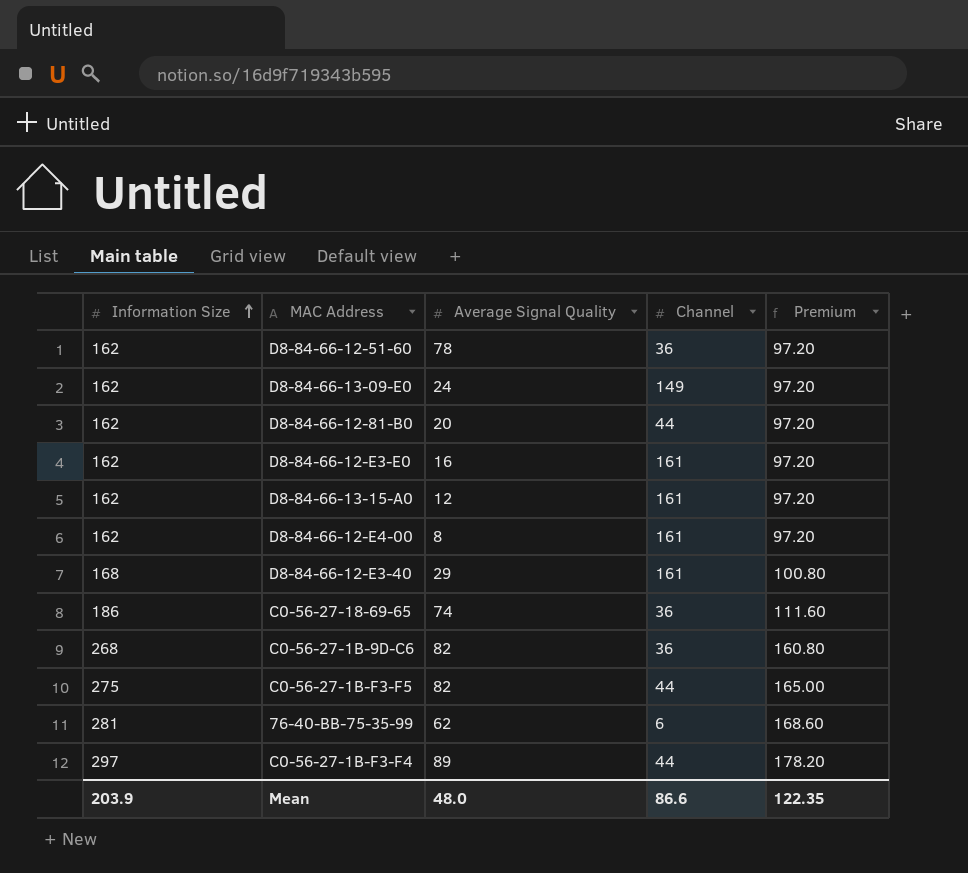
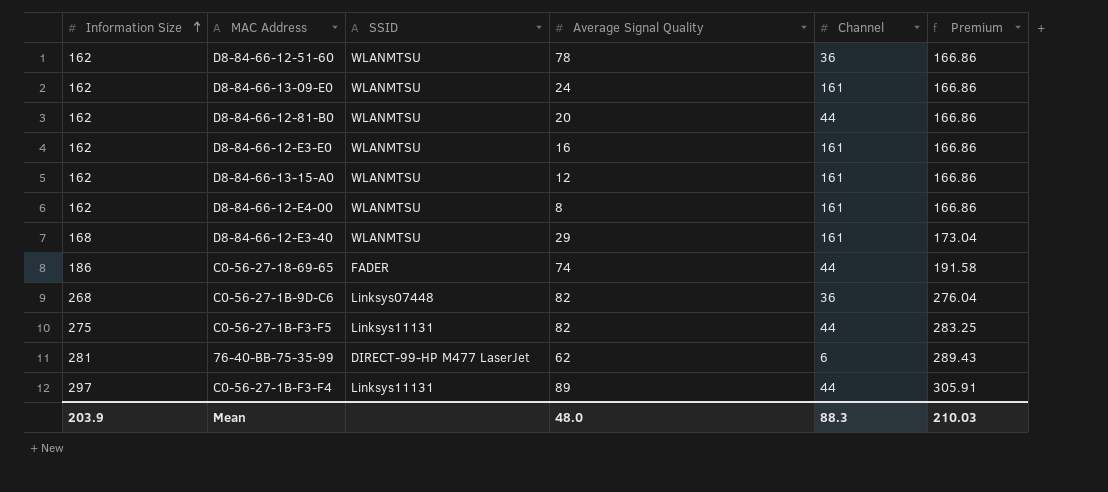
column SSID | position: none -> 3
column Premium | formula: [Information Size] * 0.6 -> [Information Size] * 1.03
D8-84-66-13-09-E0 | Channel: 149 -> 161
C0-56-27-18-69-65 | Channel: 36 -> 44
Mean | Channel: 86.6 -> 88.3
Mean | Premium: 122.35 -> 210.03

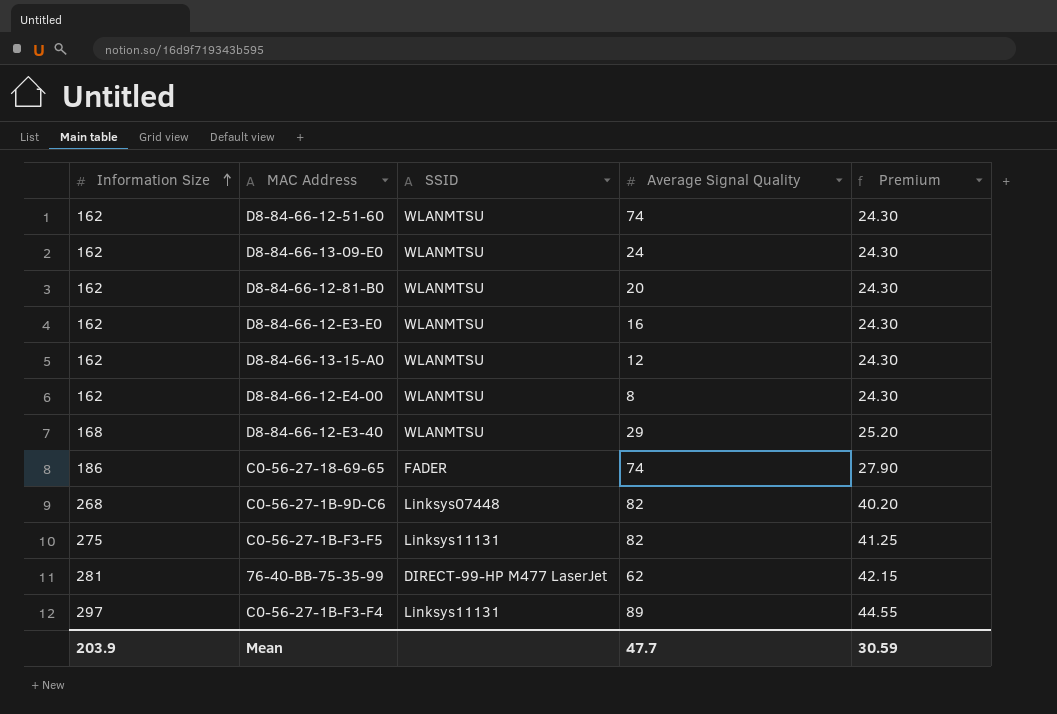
column Channel | position: 5 -> none
column Premium | formula: [Information Size] * 1.03 -> [Information Size] * 0.15
D8-84-66-12-51-60 | Average Signal Quality: 78 -> 74
Mean | Average Signal Quality: 48.0 -> 47.7
Mean | Premium: 210.03 -> 30.59

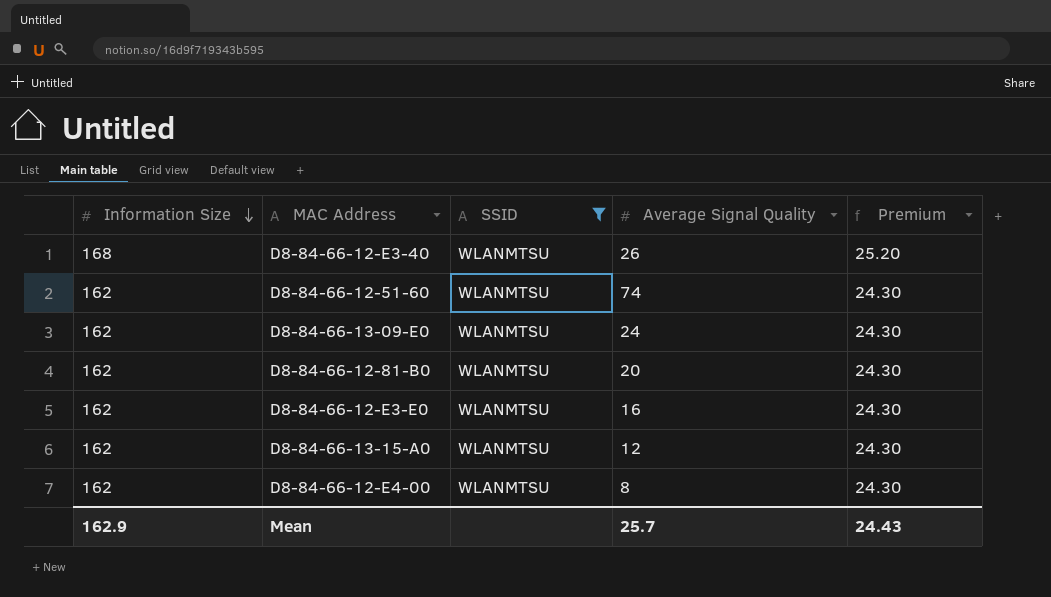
filter: none -> SSID = WLANMTSU
row order: Information Size ascending -> Information Size descending
D8-84-66-12-E3-40 | Average Signal Quality: 29 -> 26
Mean | Information Size: 203.9 -> 162.9
Mean | Average Signal Quality: 47.7 -> 25.7
Mean | Premium: 30.59 -> 24.43

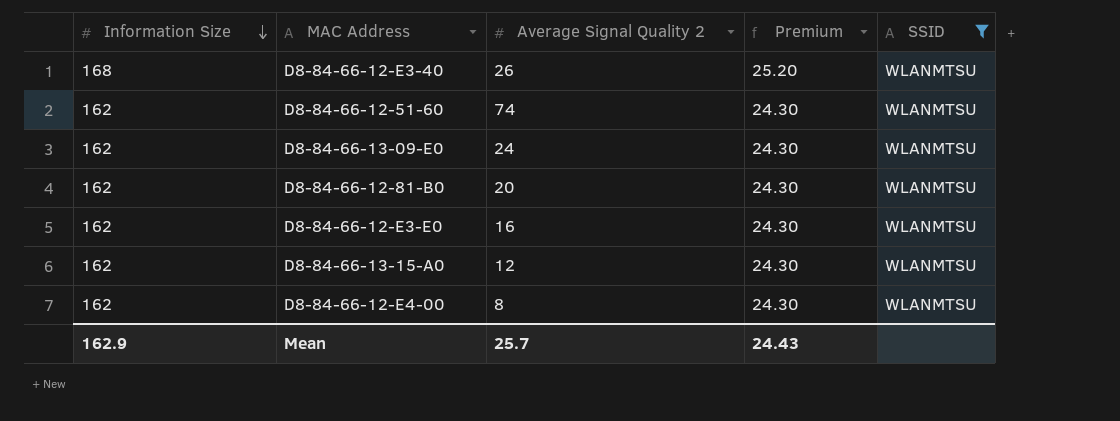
column name: Average Signal Quality -> Average Signal Quality 2
column SSID | position: 3 -> 5

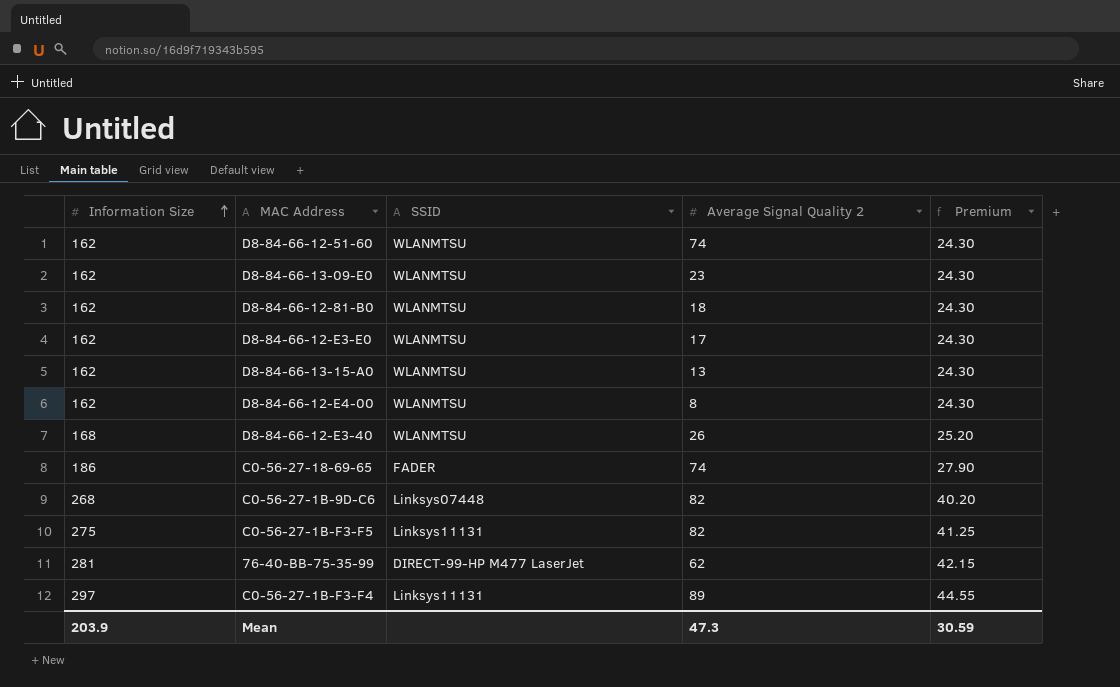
filter: SSID = WLANMTSU -> none
row order: Information Size descending -> Information Size ascending
column SSID | position: 5 -> 3
D8-84-66-13-09-E0 | Average Signal Quality 2: 24 -> 23
D8-84-66-12-81-B0 | Average Signal Quality 2: 20 -> 18
D8-84-66-12-E3-E0 | Average Signal Quality 2: 16 -> 17
D8-84-66-13-15-A0 | Average Signal Quality 2: 12 -> 13
Mean | Information Size: 162.9 -> 203.9
Mean | Average Signal Quality 2: 25.7 -> 47.3
Mean | Premium: 24.43 -> 30.59

